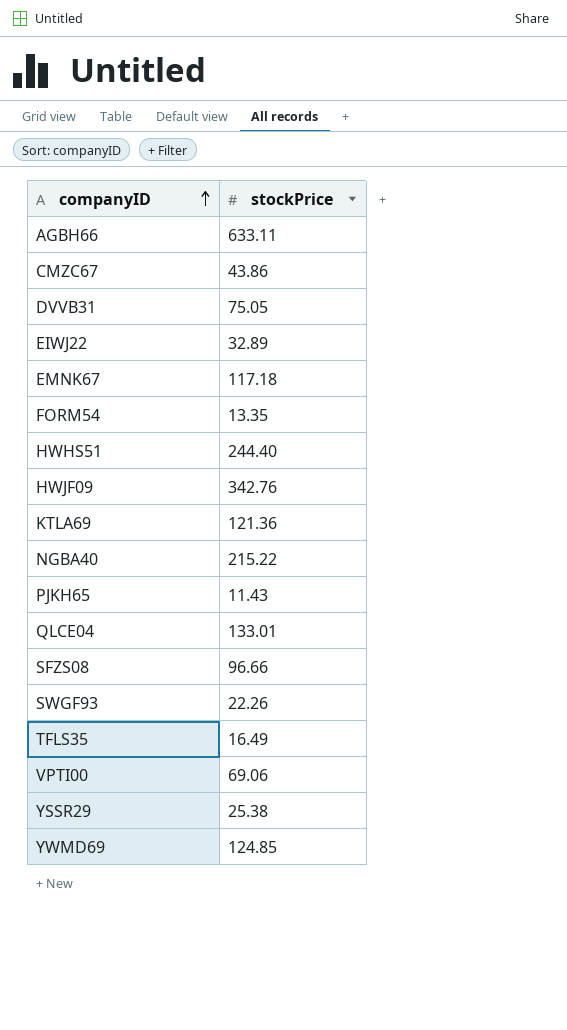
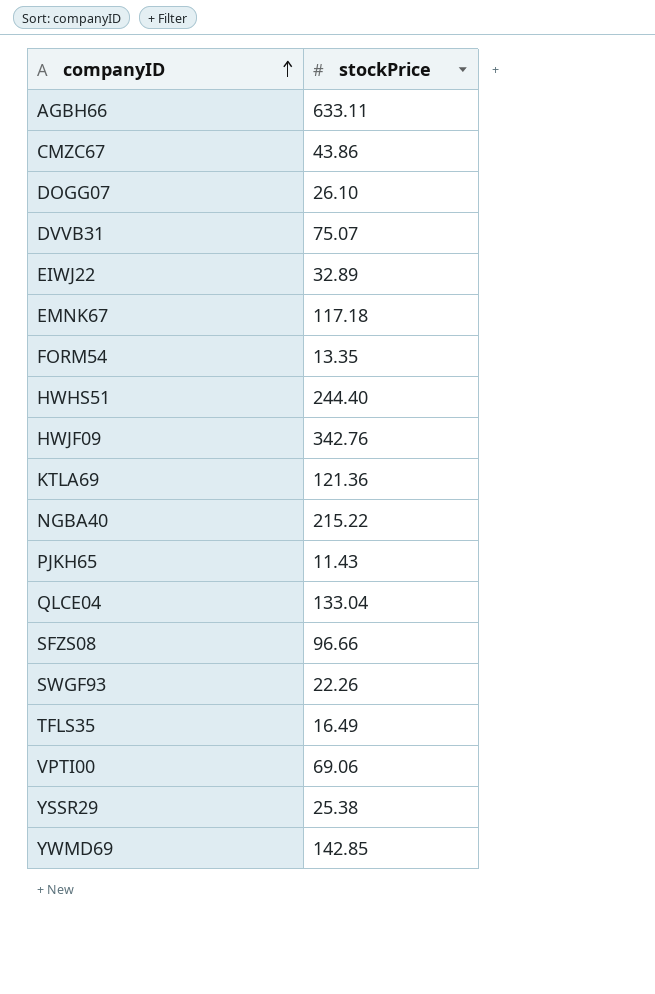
row DOGG07: none -> 26.10
DVVB31 | stockPrice: 75.05 -> 75.07
QLCE04 | stockPrice: 133.01 -> 133.04
YWMD69 | stockPrice: 124.85 -> 142.85

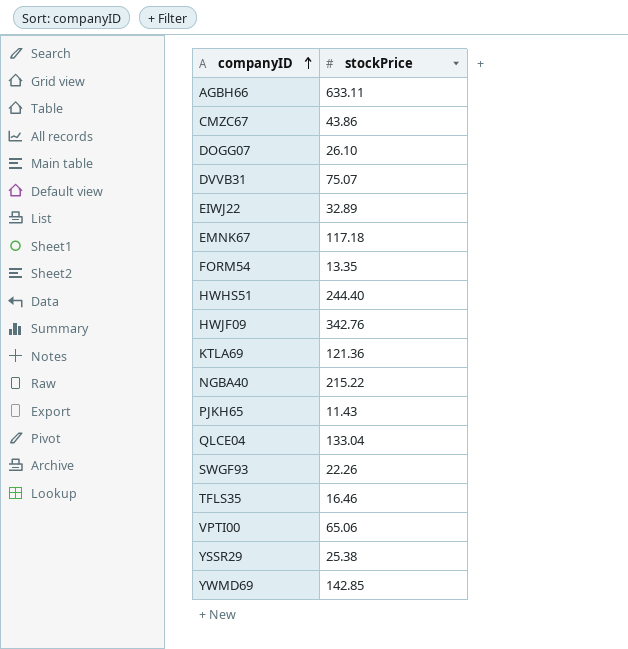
row SFZS08: 96.66 -> none
TFLS35 | stockPrice: 16.49 -> 16.46
VPTI00 | stockPrice: 69.06 -> 65.06

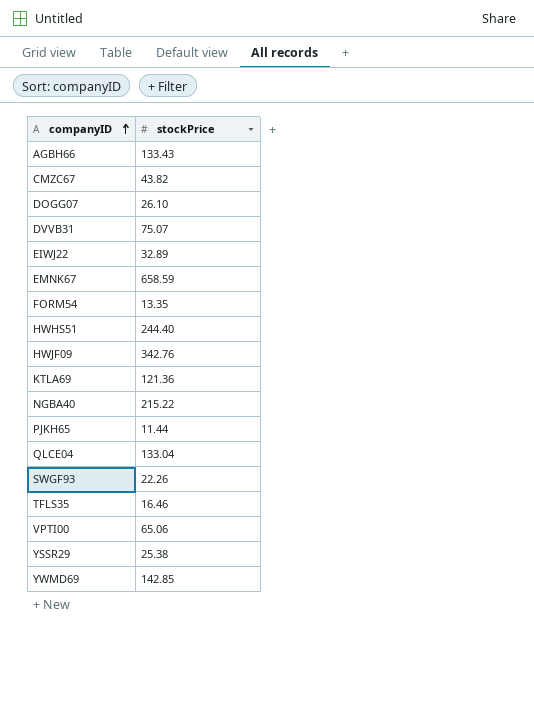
AGBH66 | stockPrice: 633.11 -> 133.43
CMZC67 | stockPrice: 43.86 -> 43.82
EMNK67 | stockPrice: 117.18 -> 658.59
PJKH65 | stockPrice: 11.43 -> 11.44

